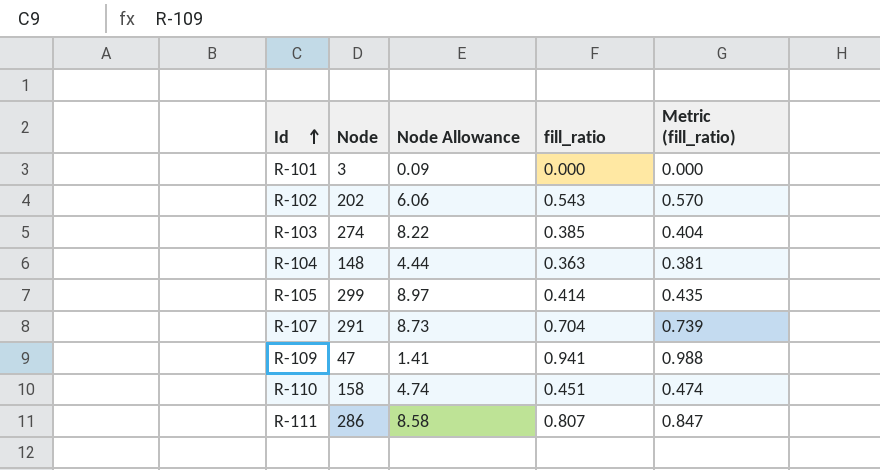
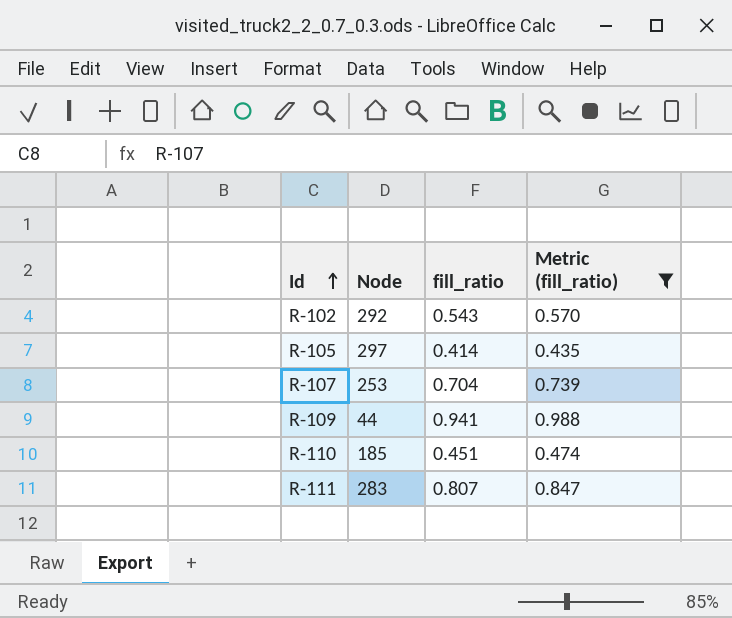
filter: none -> Metric (fill_ratio) >= 0.435
column Node Allowance | formula: [Node] * 0.03 -> none
R-102 | Node: 202 -> 292
R-105 | Node: 299 -> 297
R-107 | Node: 291 -> 253
R-109 | Node: 47 -> 44
R-110 | Node: 158 -> 185
R-111 | Node: 286 -> 283

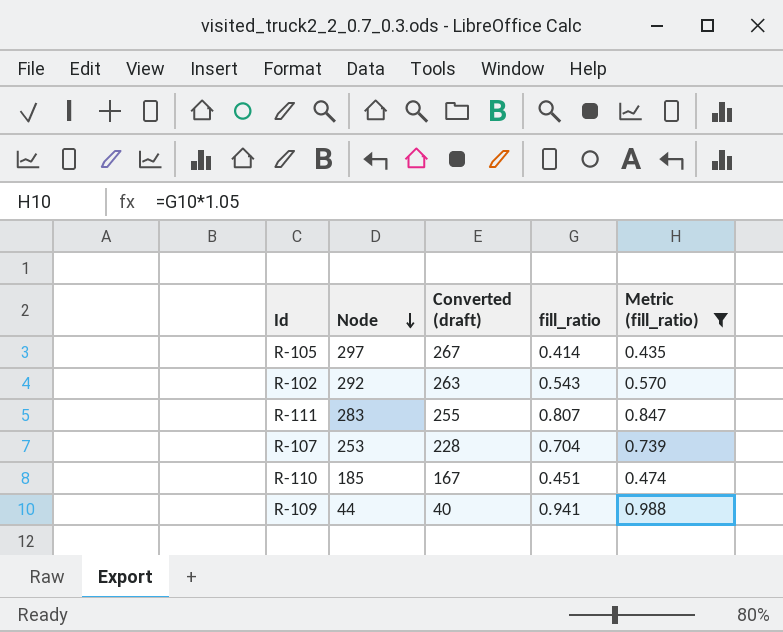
row order: Id ascending -> Node descending
column Converted (draft) | formula: none -> [Node] * 0.9

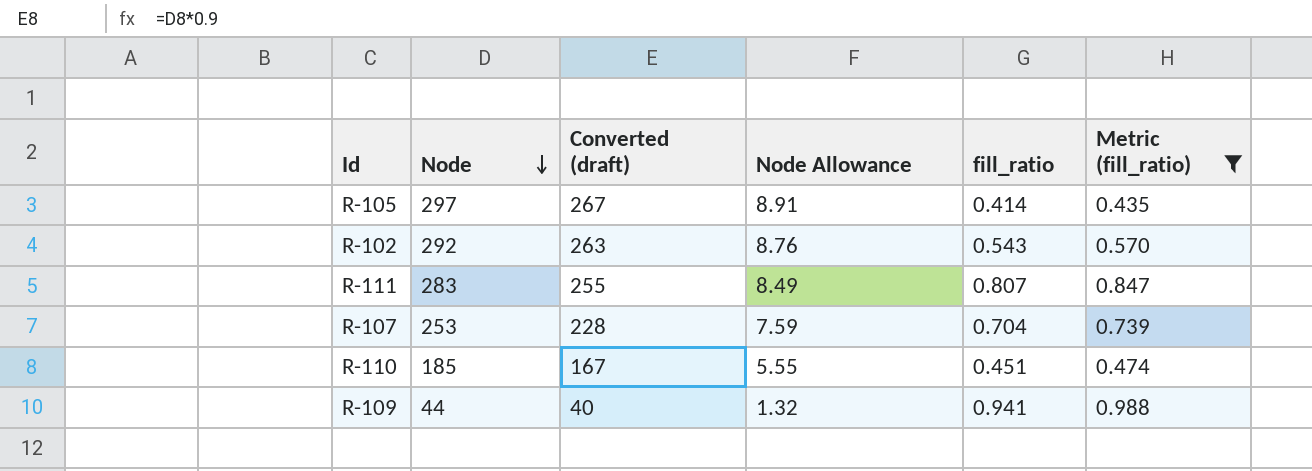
column Node Allowance | formula: none -> [Node] * 0.03

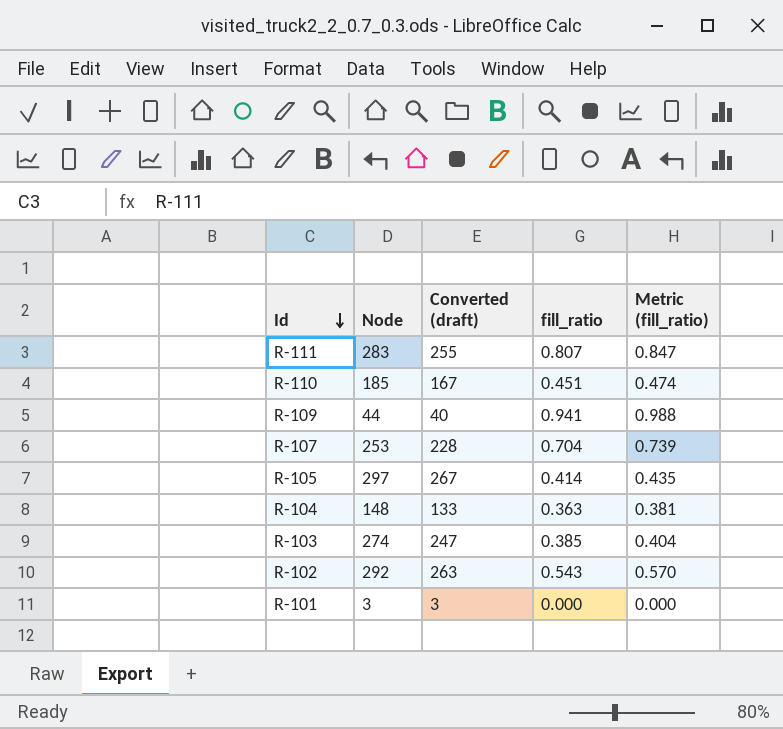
filter: Metric (fill_ratio) >= 0.435 -> none
row order: Node descending -> Id descending
column Node Allowance | formula: [Node] * 0.03 -> none

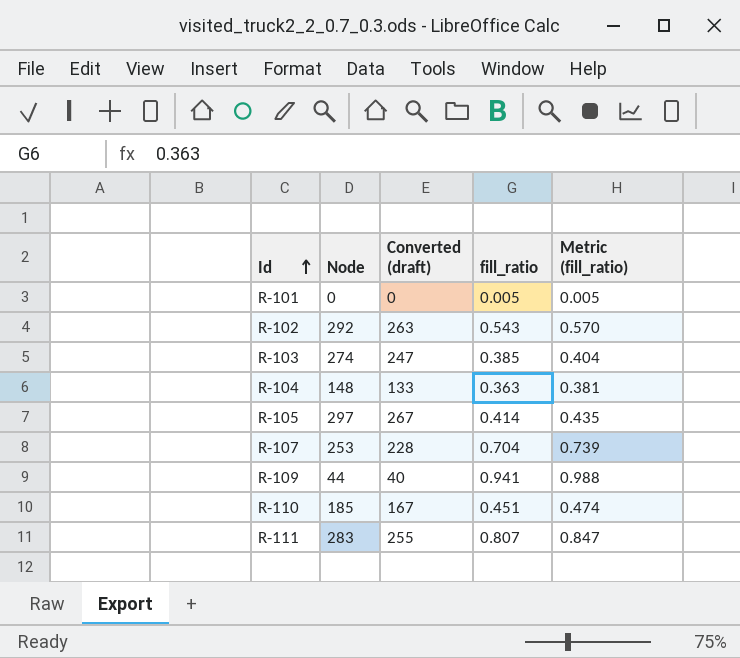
row order: Id descending -> Id ascending
R-101 | Node: 3 -> 0
R-101 | Converted (draft): 3 -> 0
R-101 | fill_ratio: 0.000 -> 0.005
R-101 | Metric (fill_ratio): 0.000 -> 0.005

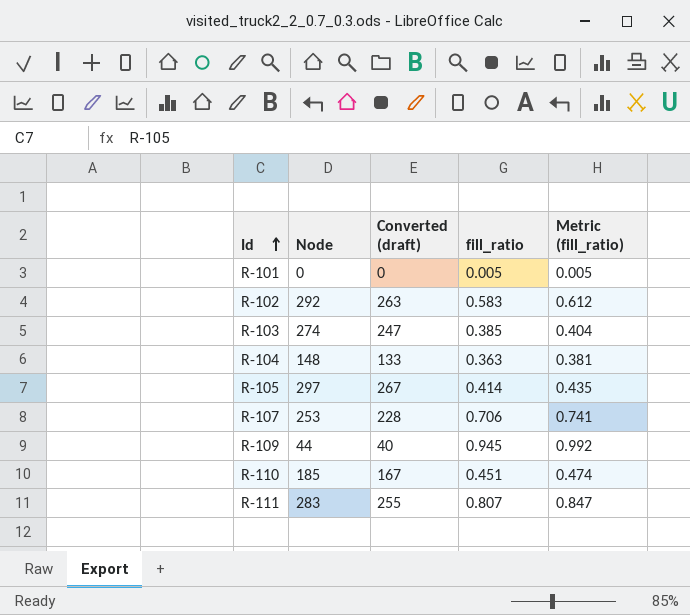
R-102 | fill_ratio: 0.543 -> 0.583
R-102 | Metric (fill_ratio): 0.570 -> 0.612
R-107 | fill_ratio: 0.704 -> 0.706
R-107 | Metric (fill_ratio): 0.739 -> 0.741
R-109 | fill_ratio: 0.941 -> 0.945
R-109 | Metric (fill_ratio): 0.988 -> 0.992

